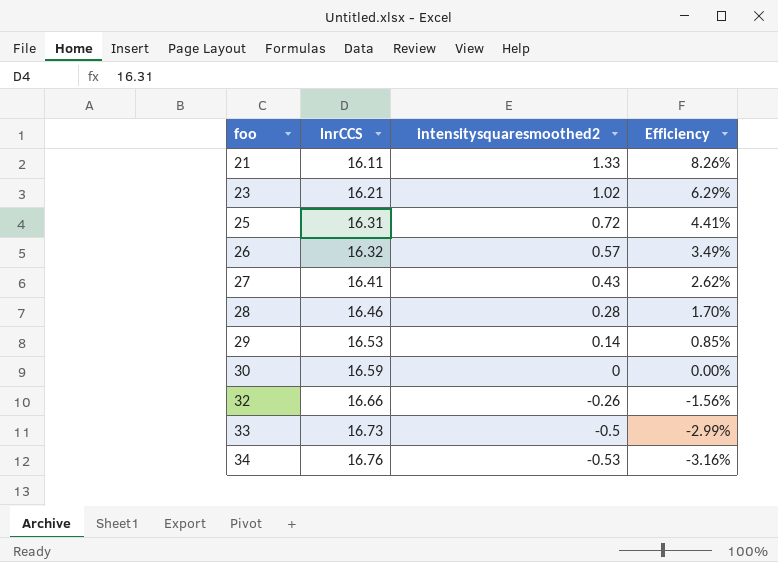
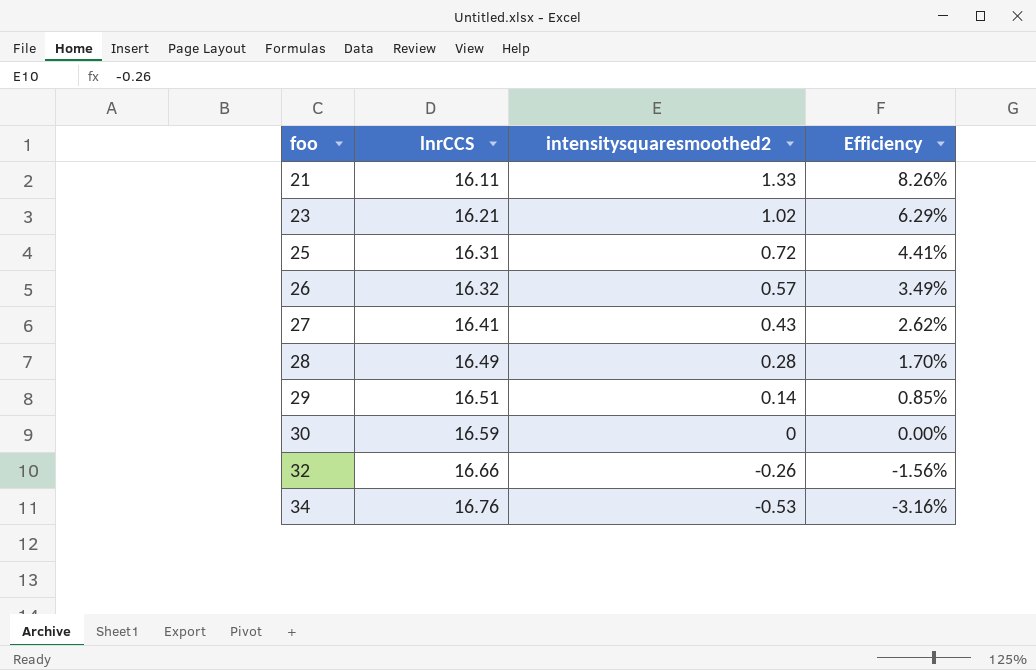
row 33: 16.73 | -0.5 | -2.99% -> none
28 | lnrCCS: 16.46 -> 16.49
29 | lnrCCS: 16.53 -> 16.51

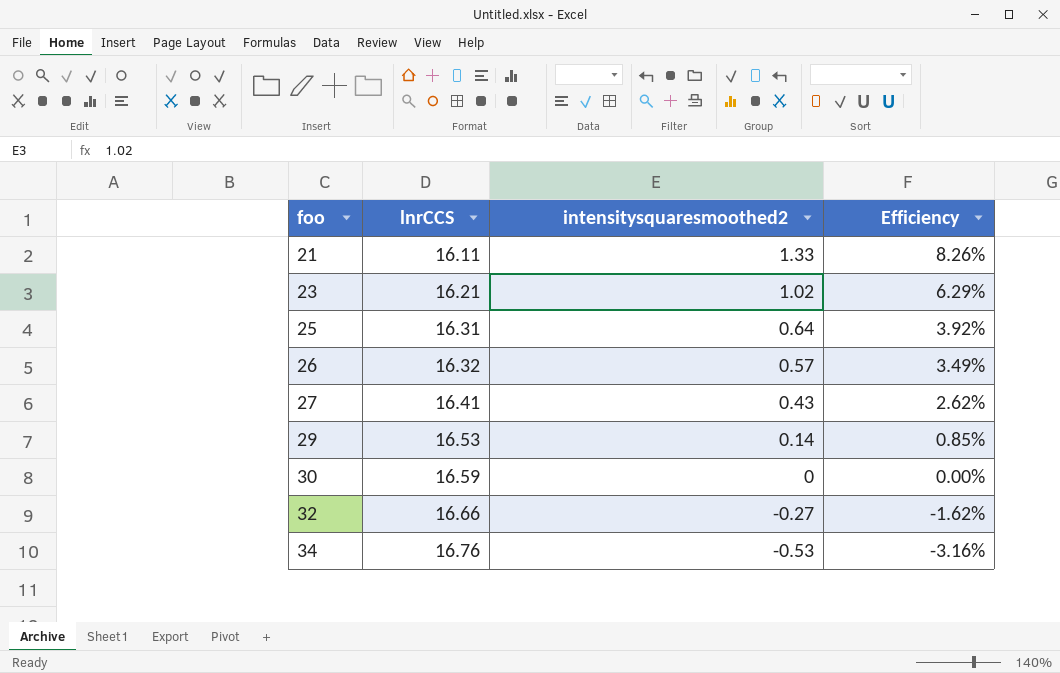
row 28: 16.49 | 0.28 | 1.70% -> none
25 | intensitysquaresmoothed2: 0.72 -> 0.64
25 | Efficiency: 4.41% -> 3.92%
29 | lnrCCS: 16.51 -> 16.53
32 | intensitysquaresmoothed2: -0.26 -> -0.27
32 | Efficiency: -1.56% -> -1.62%

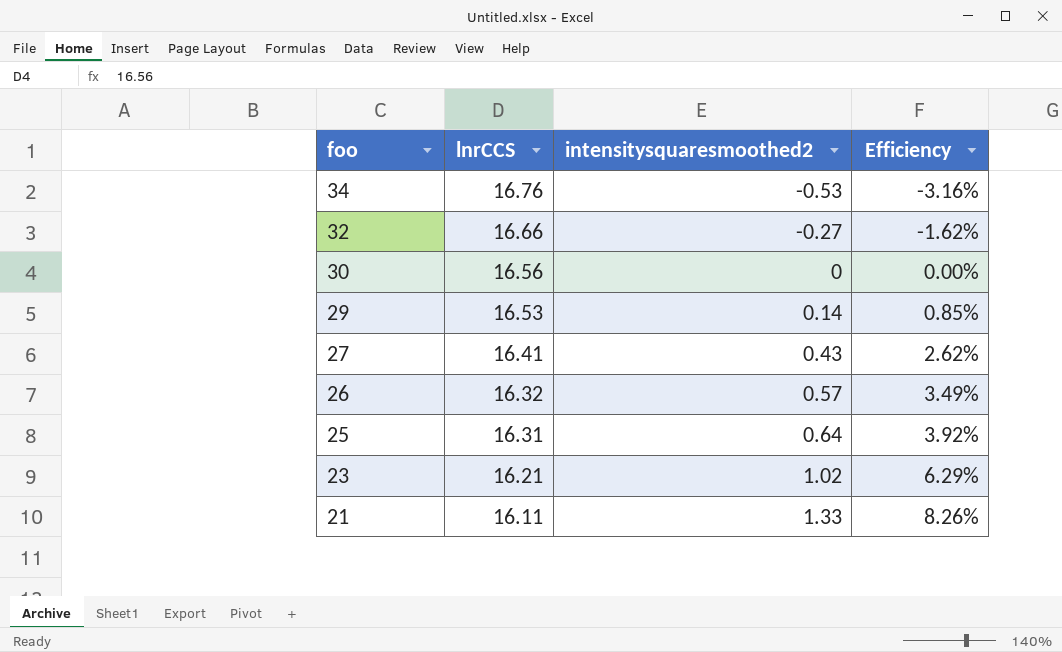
row order: foo ascending -> foo descending
30 | lnrCCS: 16.59 -> 16.56

